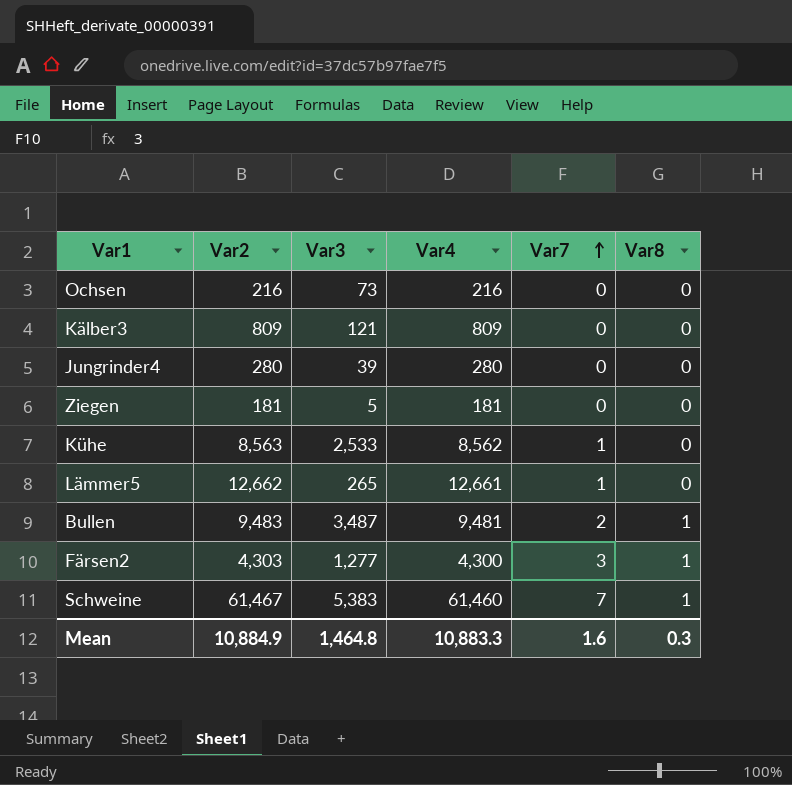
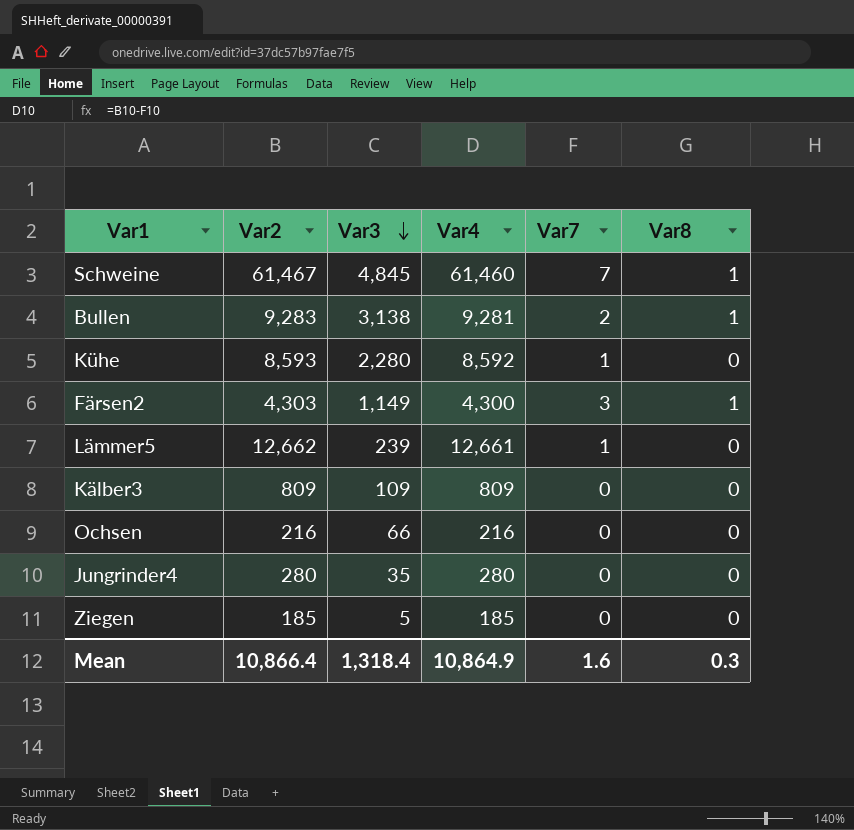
row order: Var7 ascending -> Var3 descending
Schweine | Var3: 5,383 -> 4,845
Bullen | Var2: 9,483 -> 9,283
Bullen | Var3: 3,487 -> 3,138
Bullen | Var4: 9,481 -> 9,281
Kühe | Var2: 8,563 -> 8,593
Kühe | Var3: 2,533 -> 2,280
Kühe | Var4: 8,562 -> 8,592
Färsen2 | Var3: 1,277 -> 1,149
Lämmer5 | Var3: 265 -> 239
Kälber3 | Var3: 121 -> 109
Ochsen | Var3: 73 -> 66
Jungrinder4 | Var3: 39 -> 35
Ziegen | Var2: 181 -> 185
Ziegen | Var4: 181 -> 185
Mean | Var2: 10,884.9 -> 10,866.4
Mean | Var3: 1,464.8 -> 1,318.4
Mean | Var4: 10,883.3 -> 10,864.9

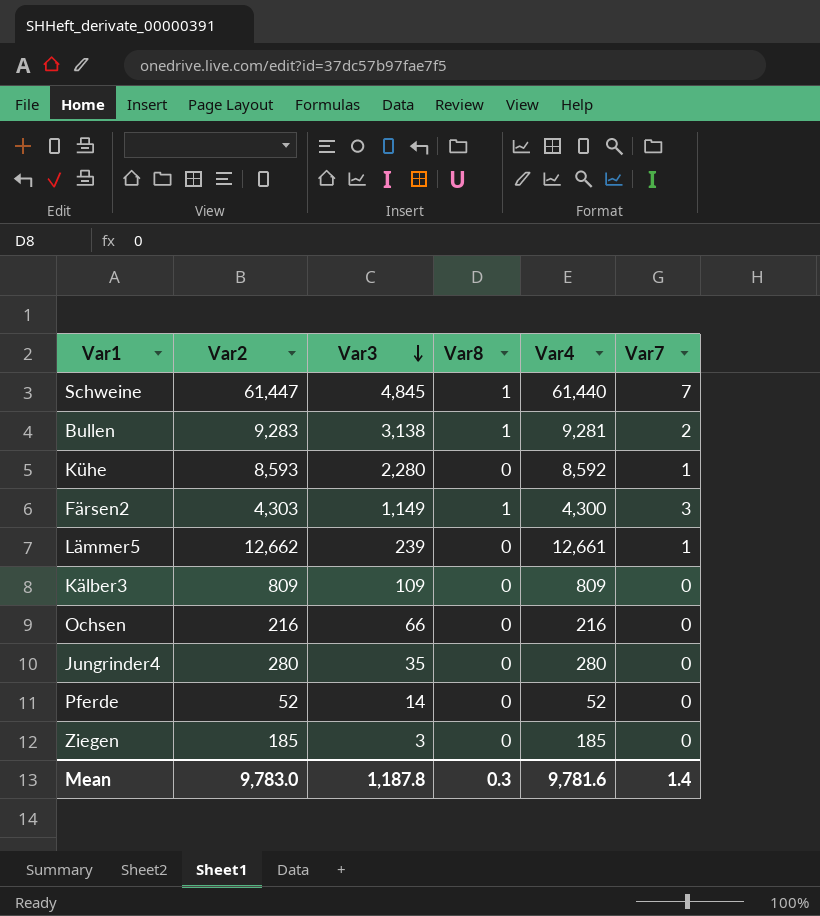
column Var8 | position: 6 -> 4
Schweine | Var2: 61,467 -> 61,447
Schweine | Var4: 61,460 -> 61,440
row Pferde: none -> 52 | 14 | 0 | 52 | 0
Ziegen | Var3: 5 -> 3
Mean | Var2: 10,866.4 -> 9,783.0
Mean | Var3: 1,318.4 -> 1,187.8
Mean | Var4: 10,864.9 -> 9,781.6
Mean | Var7: 1.6 -> 1.4

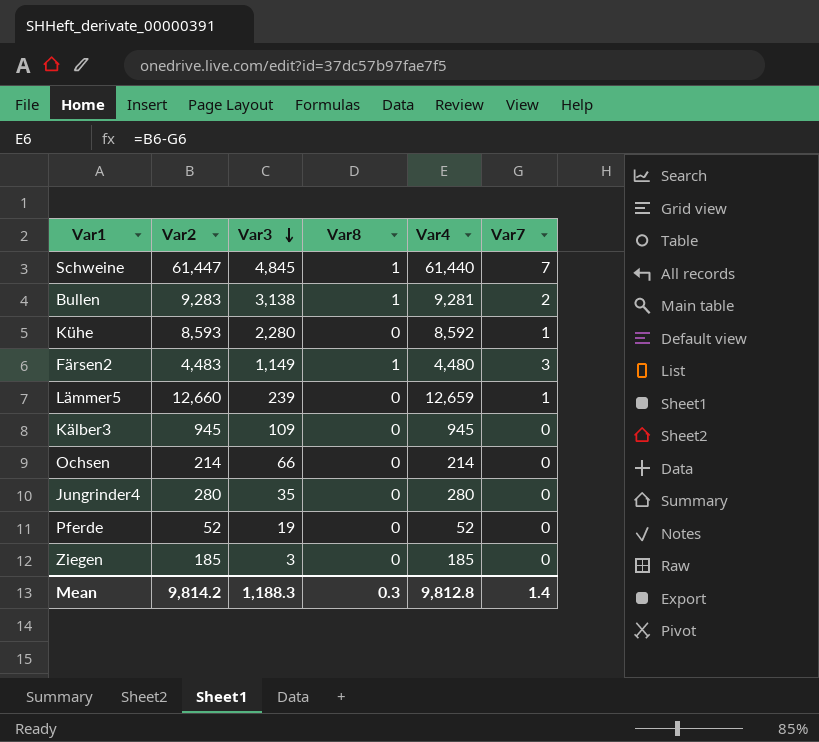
Färsen2 | Var2: 4,303 -> 4,483
Färsen2 | Var4: 4,300 -> 4,480
Lämmer5 | Var2: 12,662 -> 12,660
Lämmer5 | Var4: 12,661 -> 12,659
Kälber3 | Var2: 809 -> 945
Kälber3 | Var4: 809 -> 945
Ochsen | Var2: 216 -> 214
Ochsen | Var4: 216 -> 214
Pferde | Var3: 14 -> 19
Mean | Var2: 9,783.0 -> 9,814.2
Mean | Var3: 1,187.8 -> 1,188.3
Mean | Var4: 9,781.6 -> 9,812.8

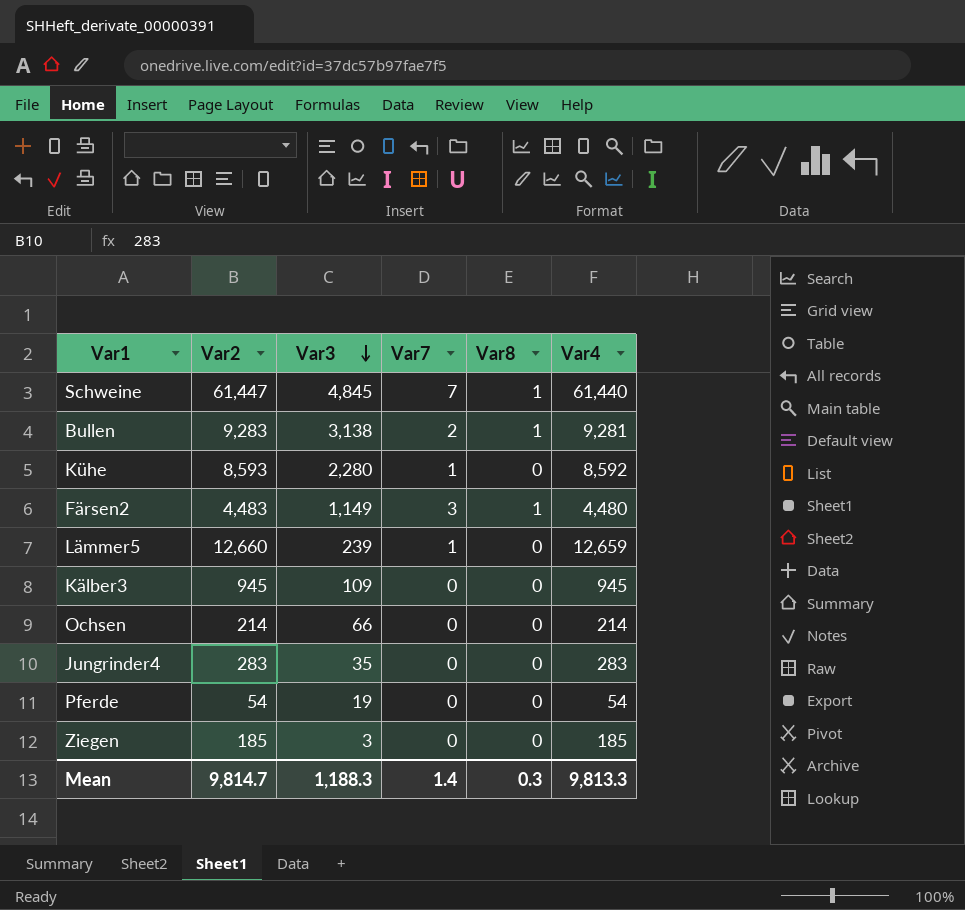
column Var7 | position: 6 -> 4
Jungrinder4 | Var2: 280 -> 283
Jungrinder4 | Var4: 280 -> 283
Pferde | Var2: 52 -> 54
Pferde | Var4: 52 -> 54
Mean | Var2: 9,814.2 -> 9,814.7
Mean | Var4: 9,812.8 -> 9,813.3

